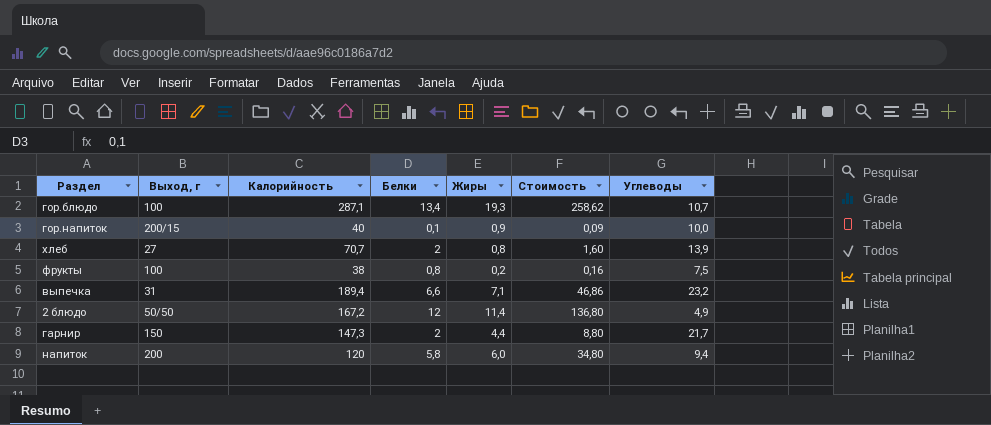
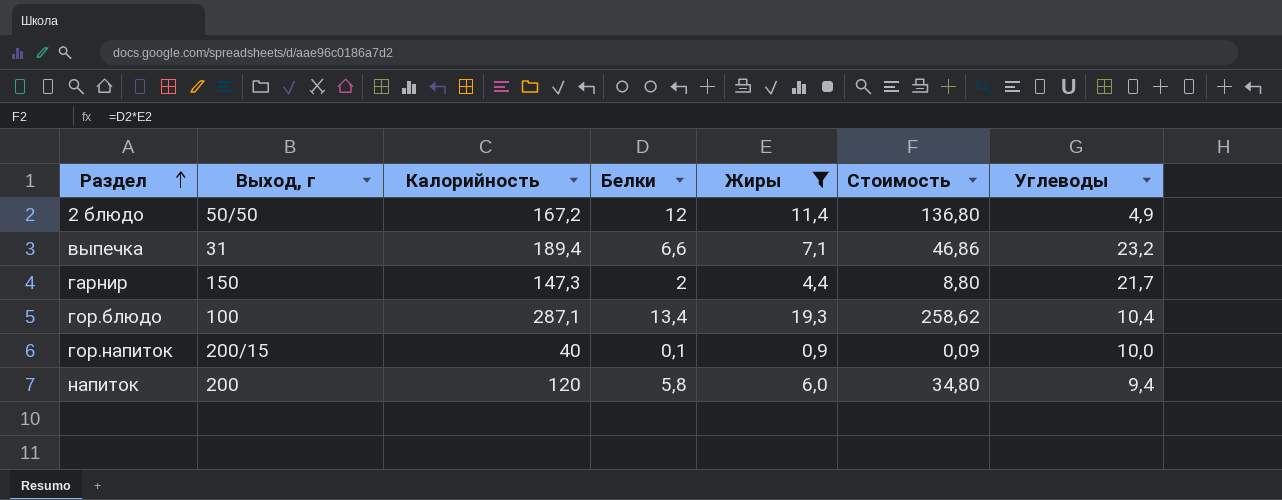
filter: none -> Жиры >= 0,9
row order: none -> Раздел ascending
гор.блюдо | Углеводы: 10,7 -> 10,4

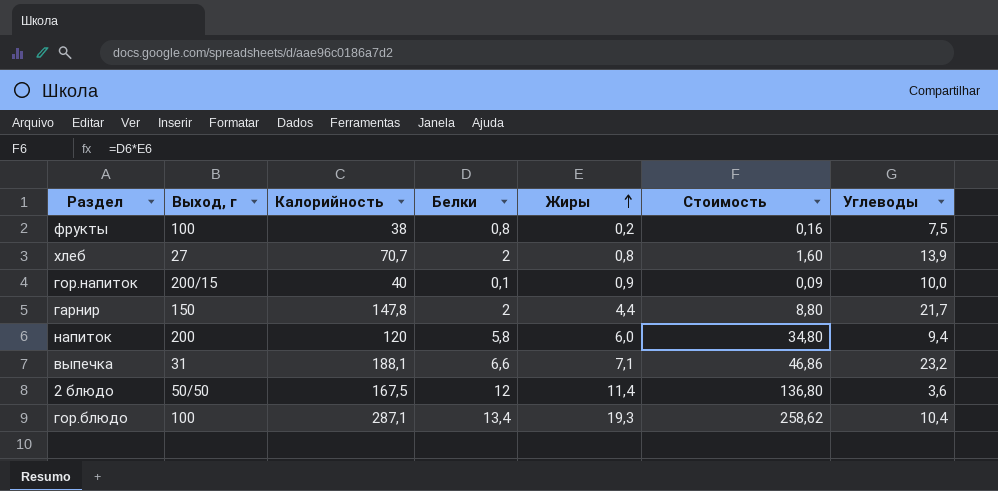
filter: Жиры >= 0,9 -> none
row order: Раздел ascending -> Жиры ascending
гарнир | Калорийность: 147,3 -> 147,8
выпечка | Калорийность: 189,4 -> 188,1
2 блюдо | Калорийность: 167,2 -> 167,5
2 блюдо | Углеводы: 4,9 -> 3,6

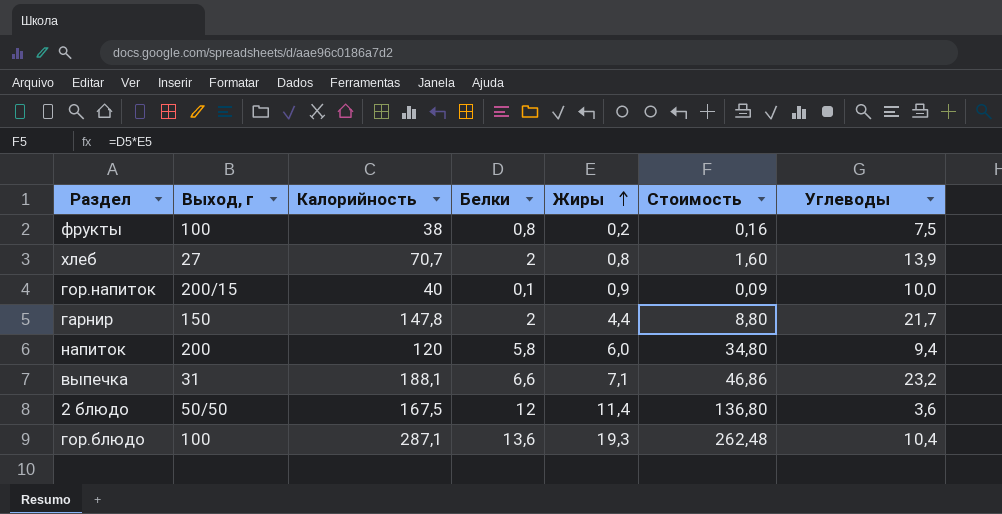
гор.блюдо | Белки: 13,4 -> 13,6
гор.блюдо | Стоимость: 258,62 -> 262,48

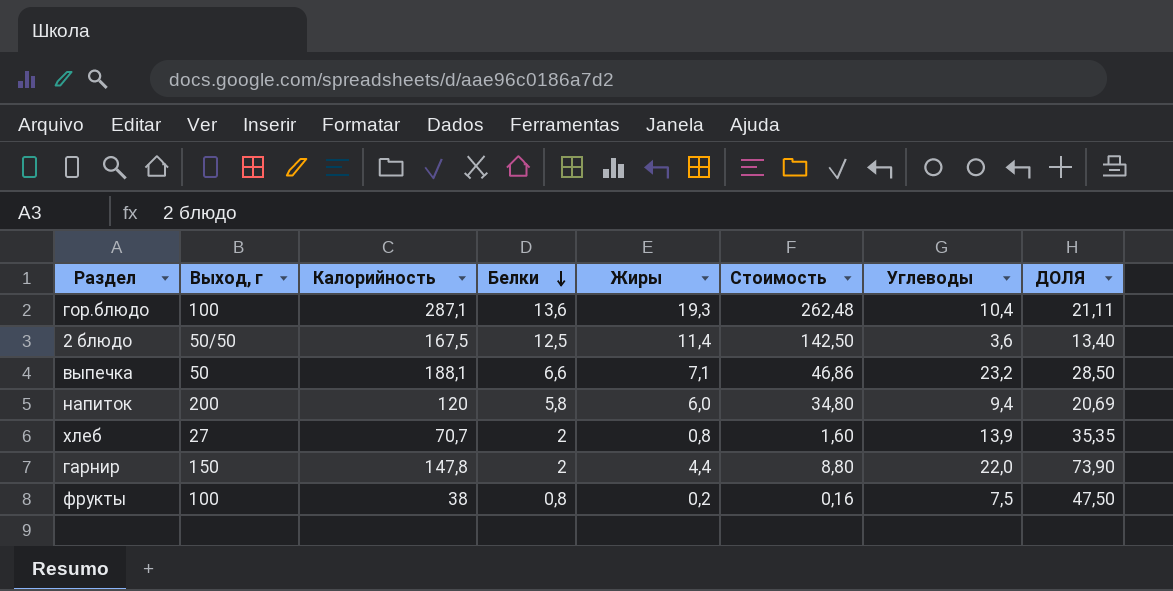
row order: Жиры ascending -> Белки descending
column ДОЛЯ | formula: none -> [Калорийность] / [Белки]
row гор.напиток: 200/15 | 40 | 0,1 | 0,9 | 0,09 | 10,0 -> none
2 блюдо | Белки: 12 -> 12,5
2 блюдо | Стоимость: 136,80 -> 142,50
выпечка | Выход, г: 31 -> 50
гарнир | Углеводы: 21,7 -> 22,0

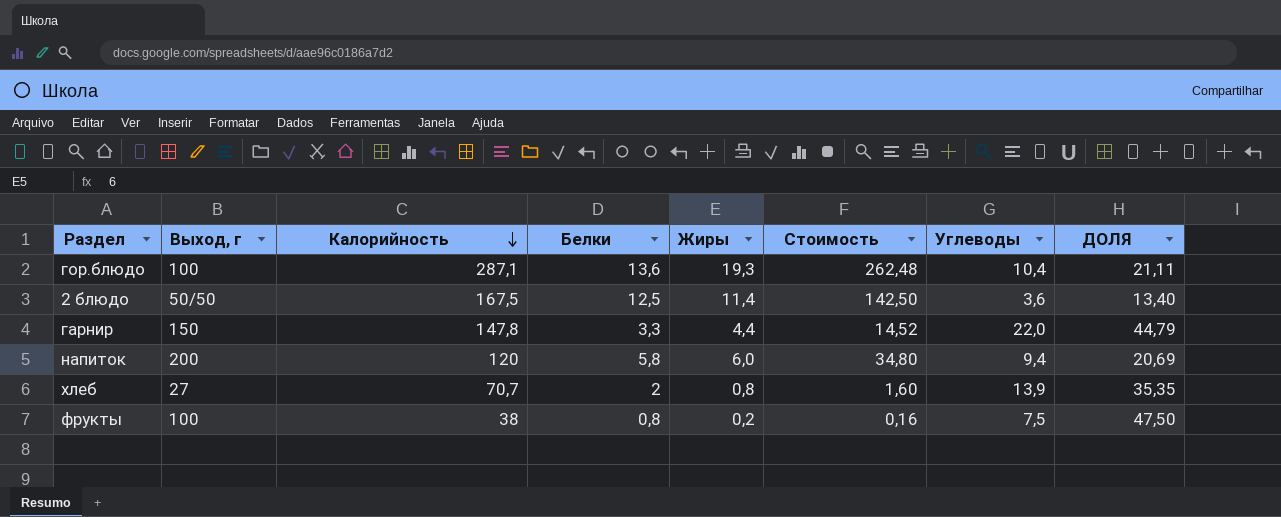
row order: Белки descending -> Калорийность descending
row выпечка: 50 | 188,1 | 6,6 | 7,1 | 46,86 | 23,2 | 28,50 -> none
гарнир | Белки: 2 -> 3,3
гарнир | Стоимость: 8,80 -> 14,52
гарнир | ДОЛЯ: 73,90 -> 44,79

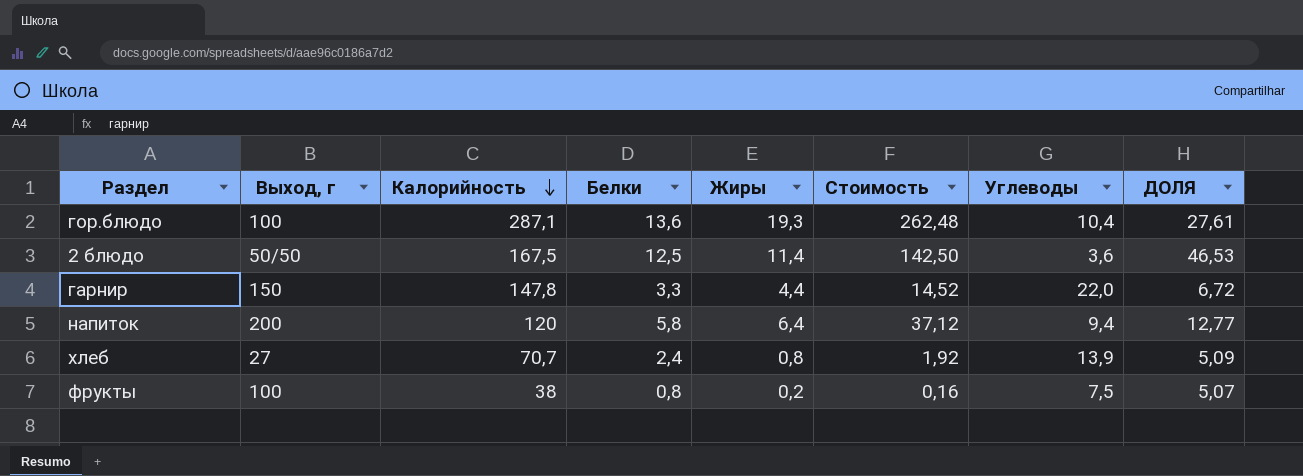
column ДОЛЯ | formula: [Калорийность] / [Белки] -> [Калорийность] / [Углеводы]
напиток | Жиры: 6,0 -> 6,4
напиток | Стоимость: 34,80 -> 37,12
хлеб | Белки: 2 -> 2,4
хлеб | Стоимость: 1,60 -> 1,92

